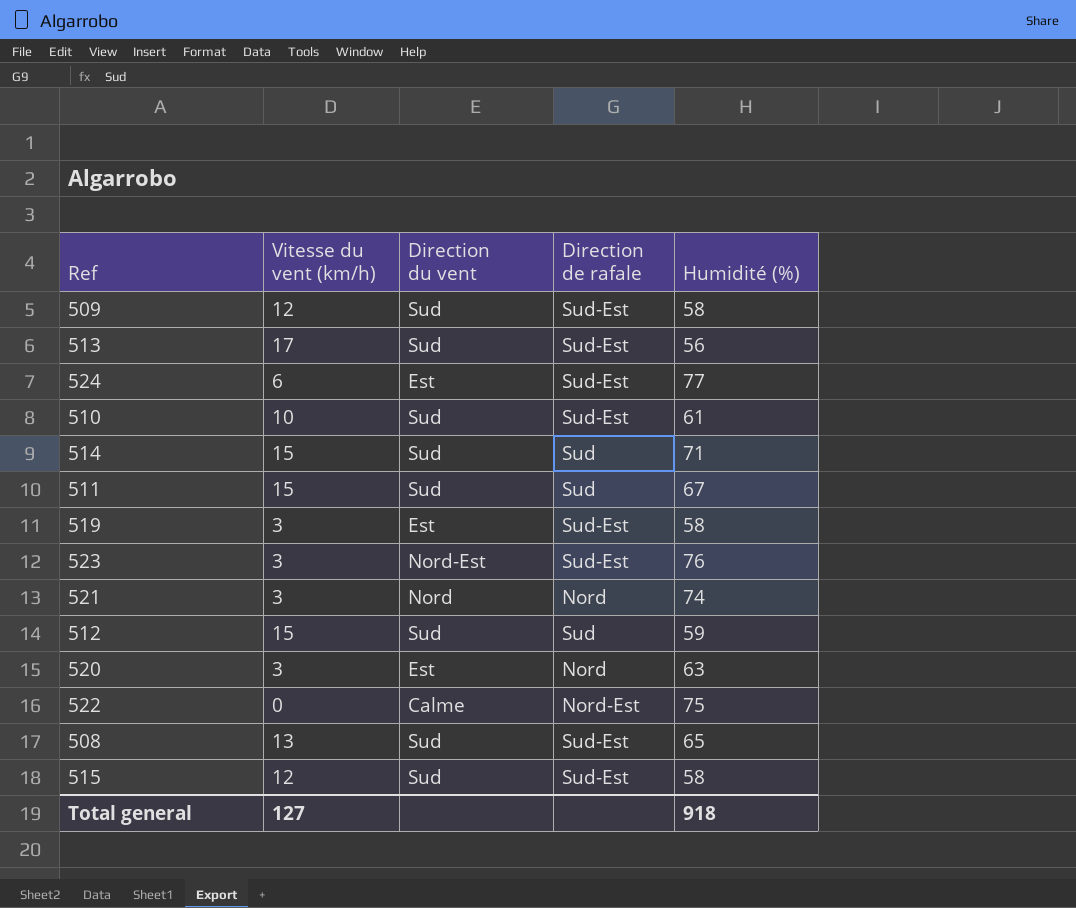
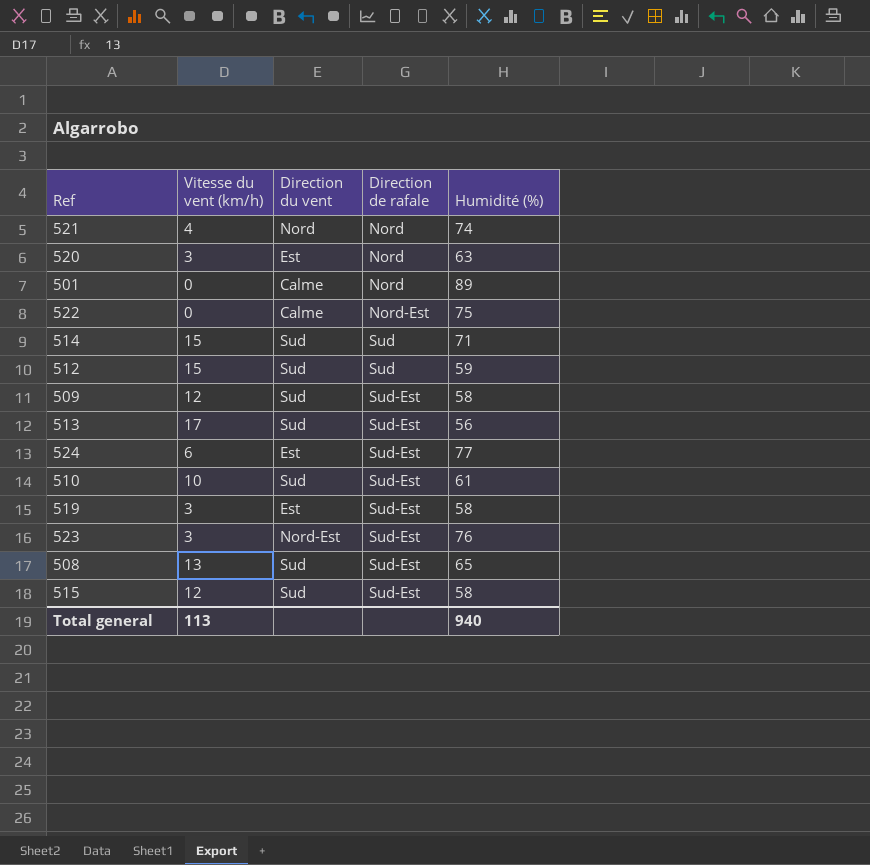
row order: none -> Direction de rafale ascending
row 511: 15 | Sud | Sud | 67 -> none
521 | Vitesse du vent (km/h): 3 -> 4
row 501: none -> 0 | Calme | Nord | 89
Total general | Vitesse du vent (km/h): 127 -> 113
Total general | Humidité (%): 918 -> 940

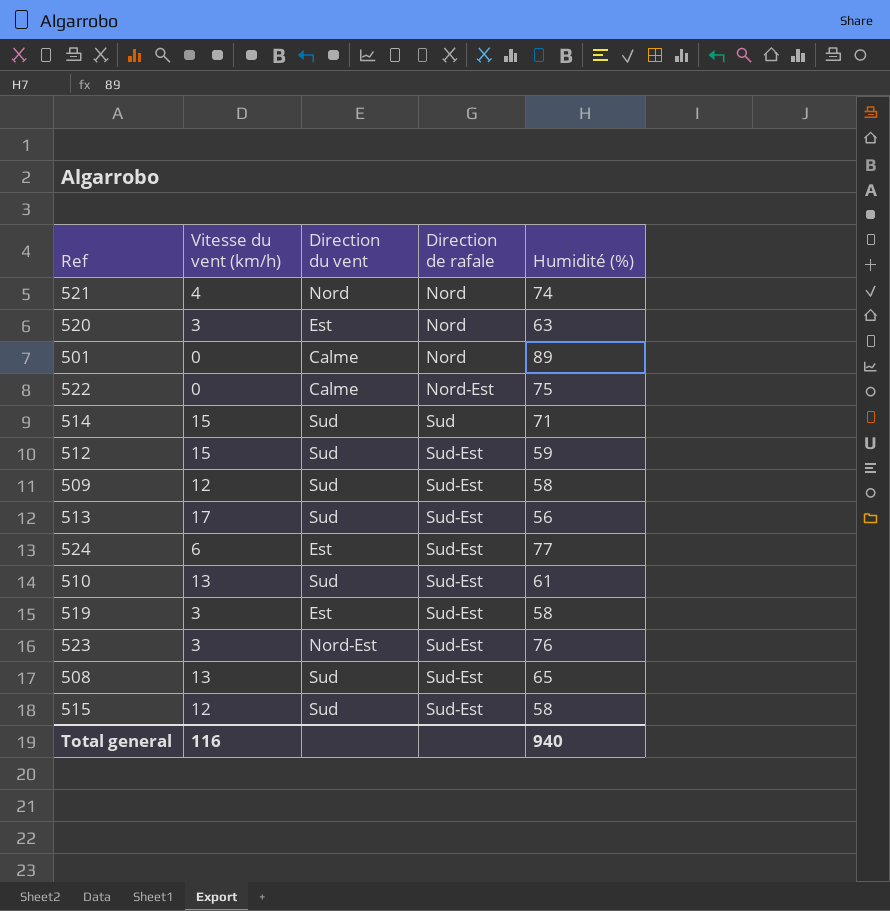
512 | Direction de rafale: Sud -> Sud-Est
510 | Vitesse du vent (km/h): 10 -> 13
Total general | Vitesse du vent (km/h): 113 -> 116

